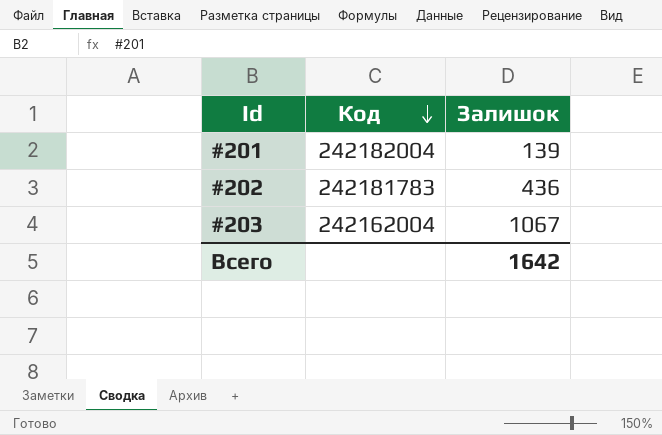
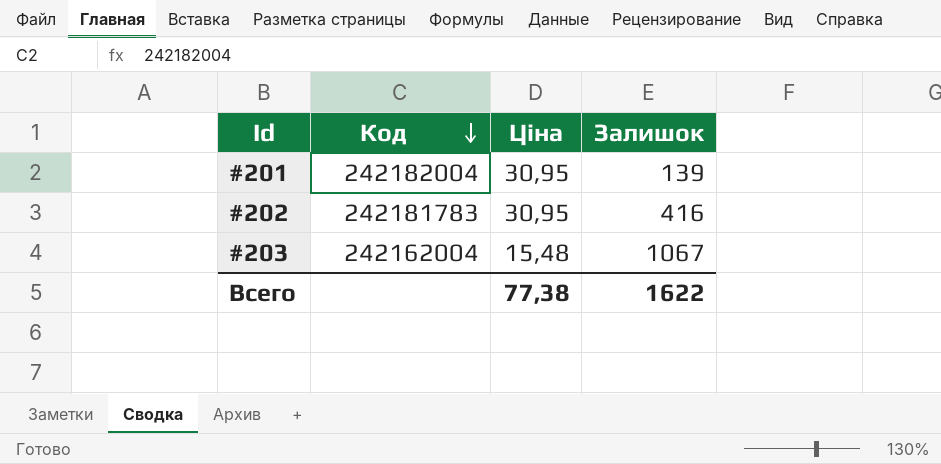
column Ціна | position: none -> 3
#202 | Залишок: 436 -> 416
Всего | Залишок: 1642 -> 1622

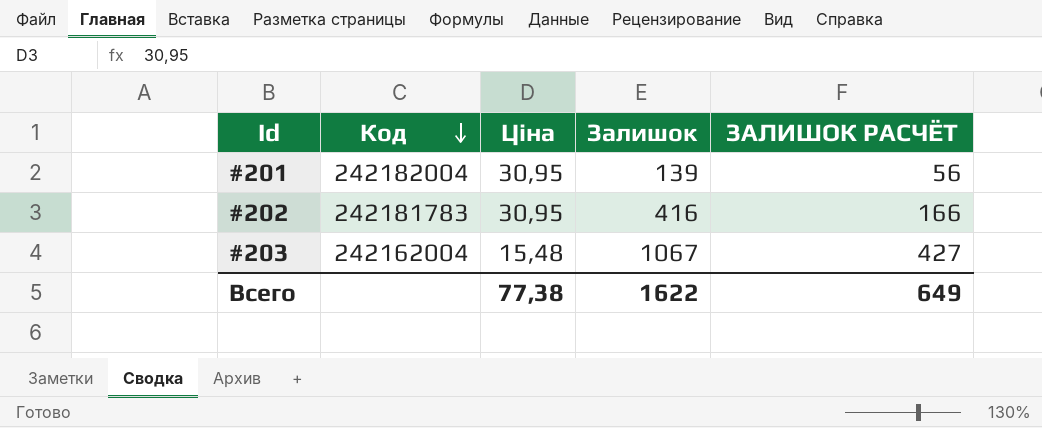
column ЗАЛИШОК РАСЧЁТ | formula: none -> [Залишок] * 0,4

